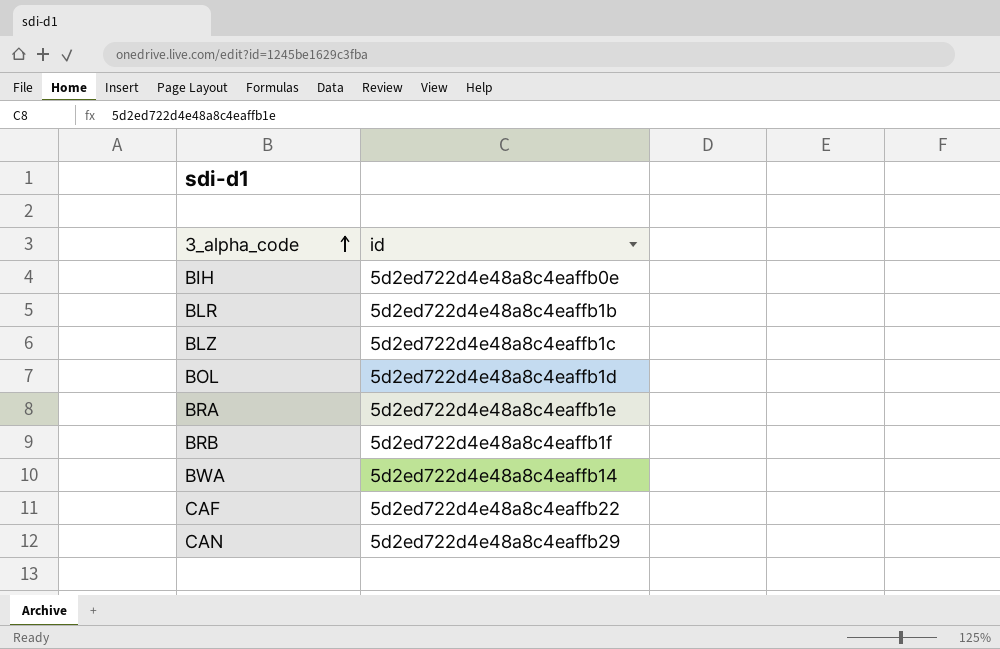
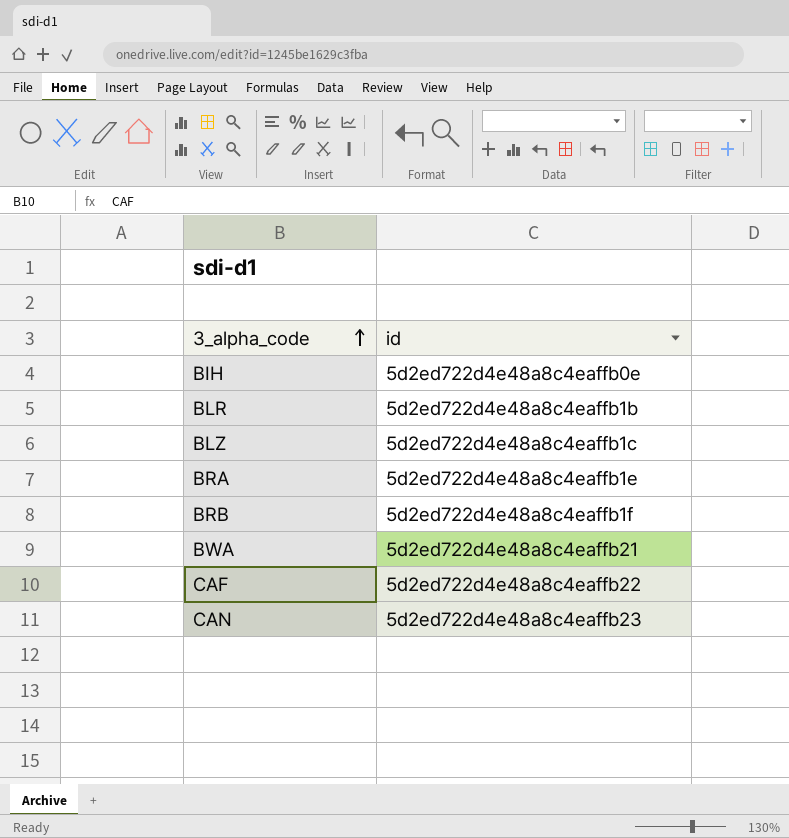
row BOL: 5d2ed722d4e48a8c4eaffb1d -> none
BWA | id: 5d2ed722d4e48a8c4eaffb14 -> 5d2ed722d4e48a8c4eaffb21
CAN | id: 5d2ed722d4e48a8c4eaffb29 -> 5d2ed722d4e48a8c4eaffb23

